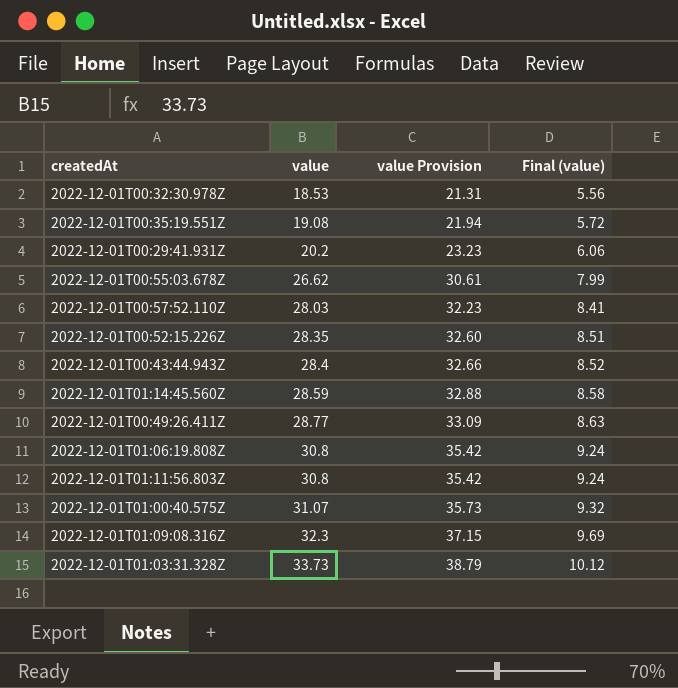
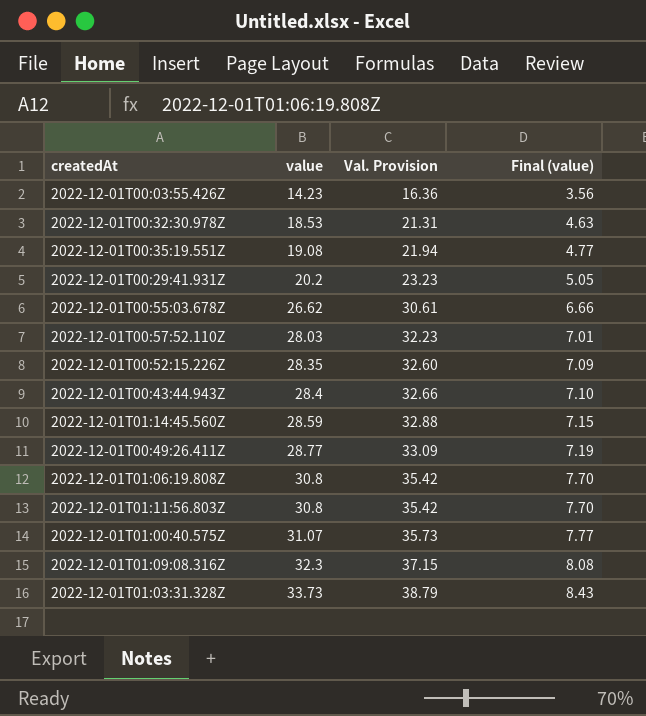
column name: value Provision -> Val. Provision
column Final (value) | formula: [value] * 0.3 -> [value] * 0.25
row 2022-12-01T00:03:55.426Z: none -> 14.23 | 16.36 | 3.56

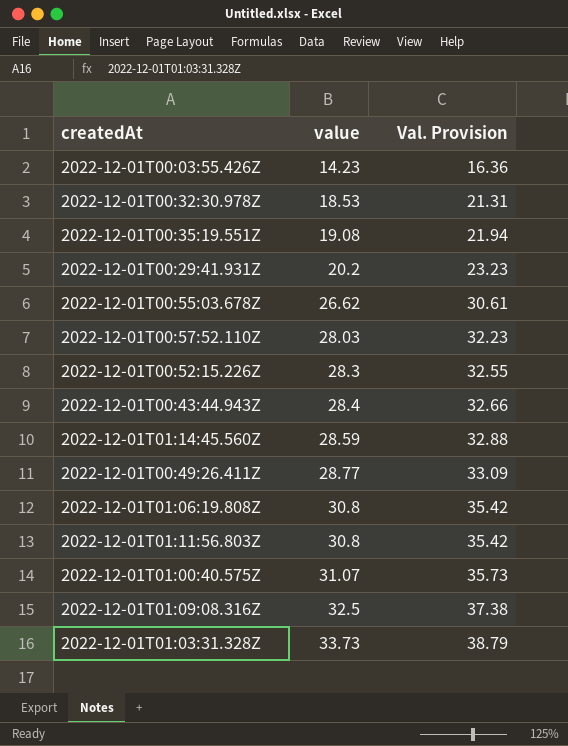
column Final (value) | formula: [value] * 0.25 -> none
2022-12-01T00:52:15.226Z | value: 28.35 -> 28.3
2022-12-01T00:52:15.226Z | Val. Provision: 32.60 -> 32.55
2022-12-01T01:09:08.316Z | value: 32.3 -> 32.5
2022-12-01T01:09:08.316Z | Val. Provision: 37.15 -> 37.38

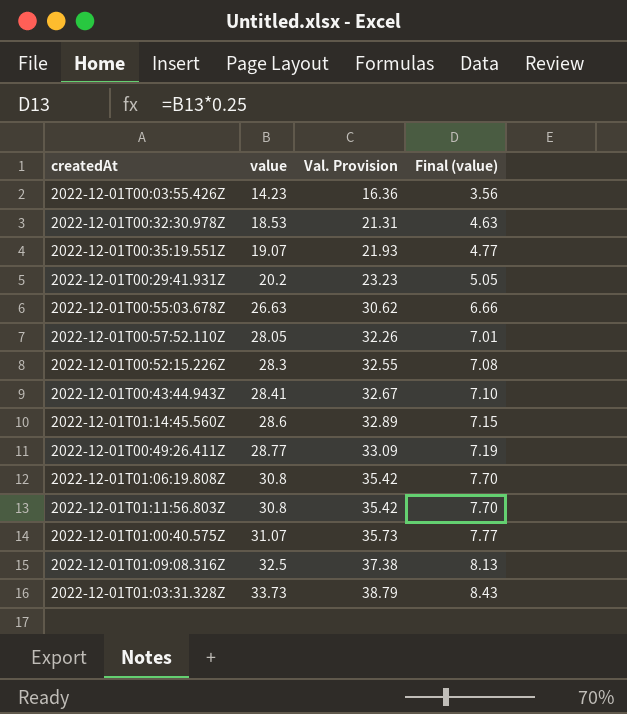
column Final (value) | formula: none -> [value] * 0.25
2022-12-01T00:35:19.551Z | value: 19.08 -> 19.07
2022-12-01T00:35:19.551Z | Val. Provision: 21.94 -> 21.93
2022-12-01T00:55:03.678Z | value: 26.62 -> 26.63
2022-12-01T00:55:03.678Z | Val. Provision: 30.61 -> 30.62
2022-12-01T00:57:52.110Z | value: 28.03 -> 28.05
2022-12-01T00:57:52.110Z | Val. Provision: 32.23 -> 32.26
2022-12-01T00:43:44.943Z | value: 28.4 -> 28.41
2022-12-01T00:43:44.943Z | Val. Provision: 32.66 -> 32.67
2022-12-01T01:14:45.560Z | value: 28.59 -> 28.6
2022-12-01T01:14:45.560Z | Val. Provision: 32.88 -> 32.89

